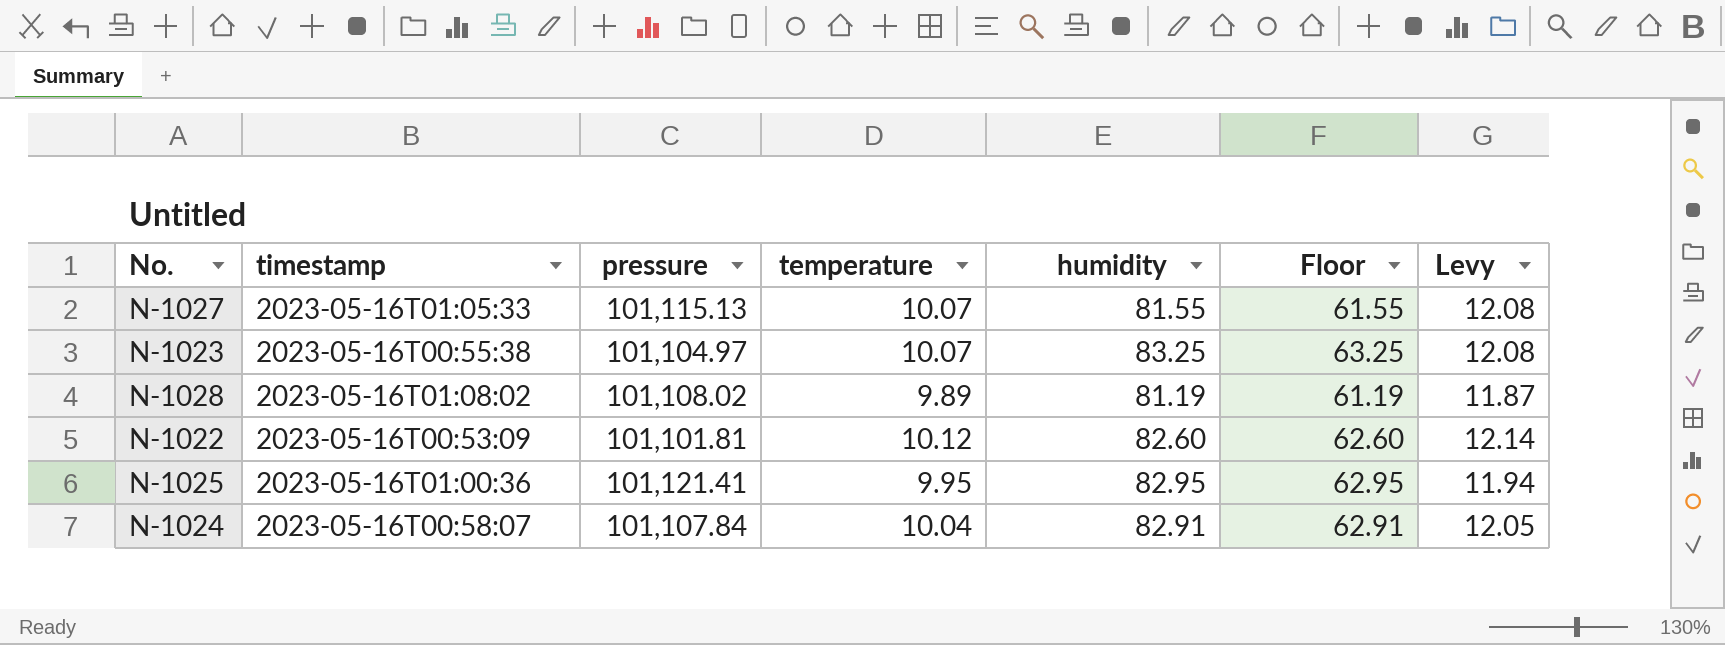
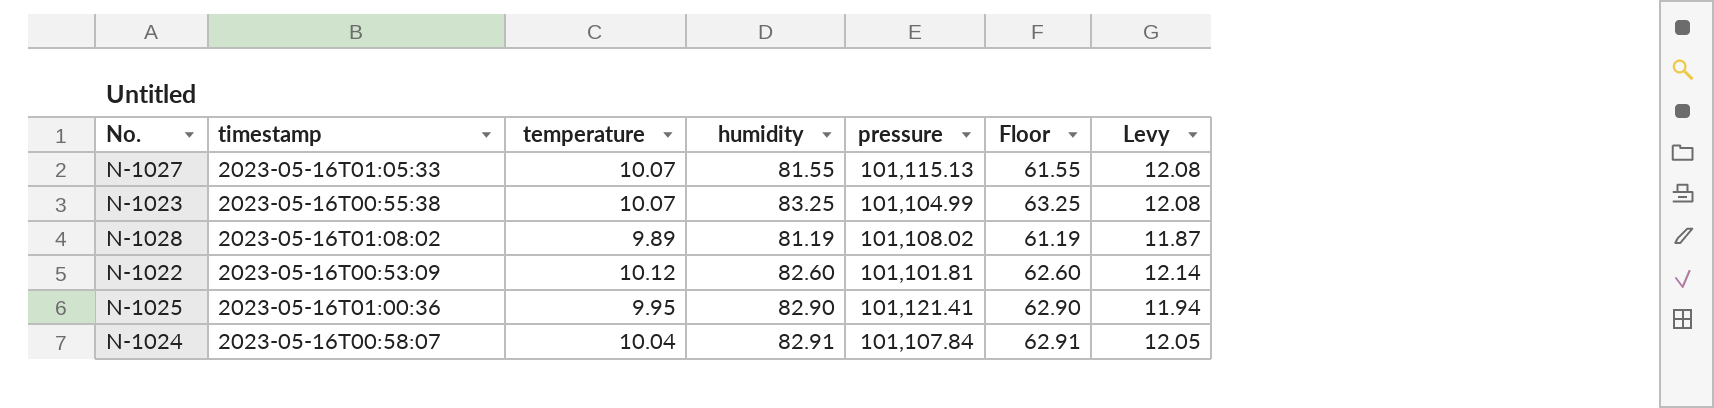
column pressure | position: 3 -> 5
N-1023 | pressure: 101,104.97 -> 101,104.99
N-1025 | humidity: 82.95 -> 82.90
N-1025 | Floor: 62.95 -> 62.90

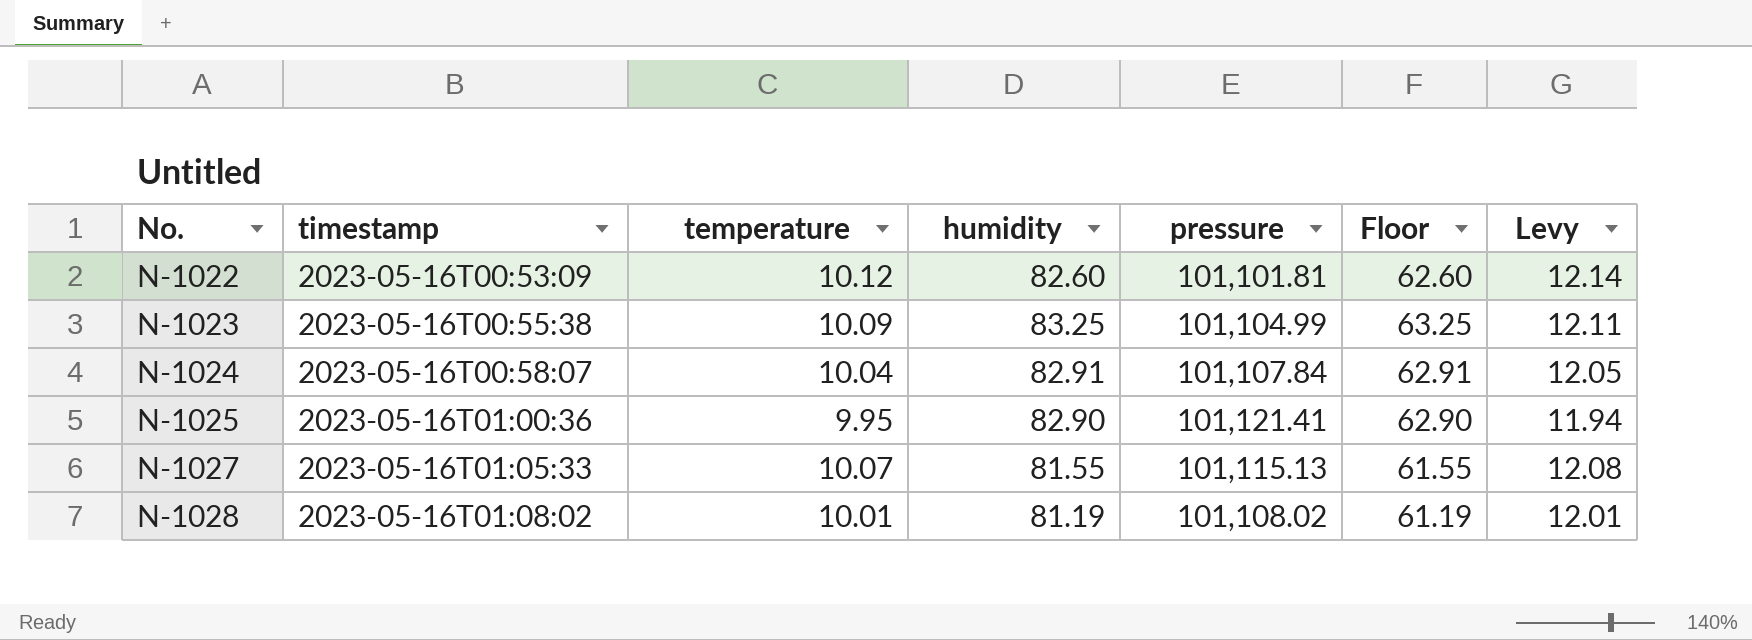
row order: none -> No. ascending
N-1023 | temperature: 10.07 -> 10.09
N-1023 | Levy: 12.08 -> 12.11
N-1028 | temperature: 9.89 -> 10.01
N-1028 | Levy: 11.87 -> 12.01

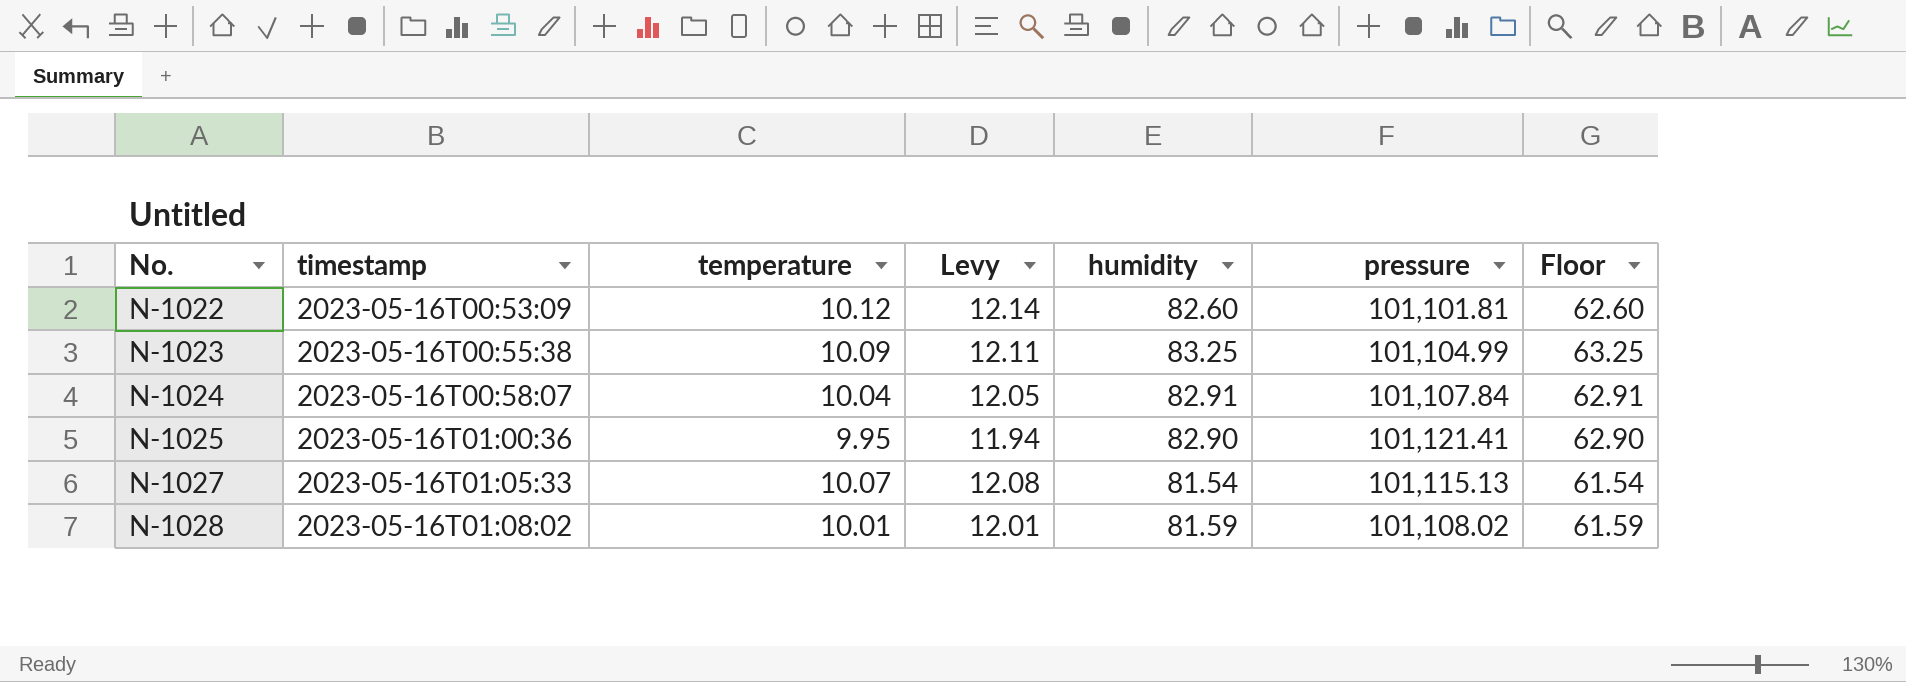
column Levy | position: 7 -> 4
N-1027 | humidity: 81.55 -> 81.54
N-1027 | Floor: 61.55 -> 61.54
N-1028 | humidity: 81.19 -> 81.59
N-1028 | Floor: 61.19 -> 61.59

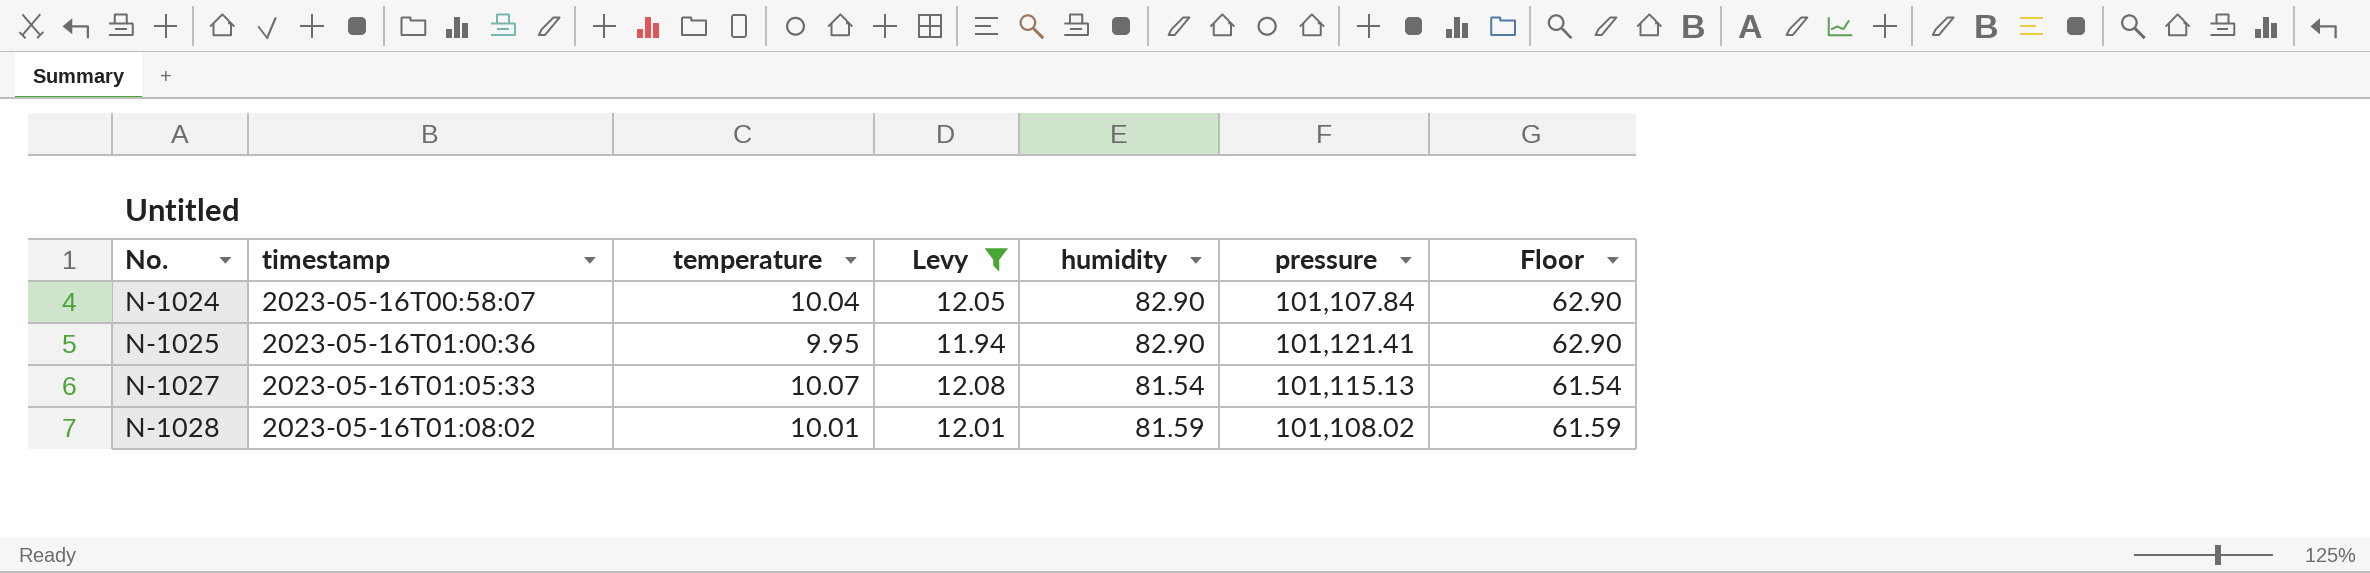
filter: none -> Levy <= 12.08
N-1024 | humidity: 82.91 -> 82.90
N-1024 | Floor: 62.91 -> 62.90

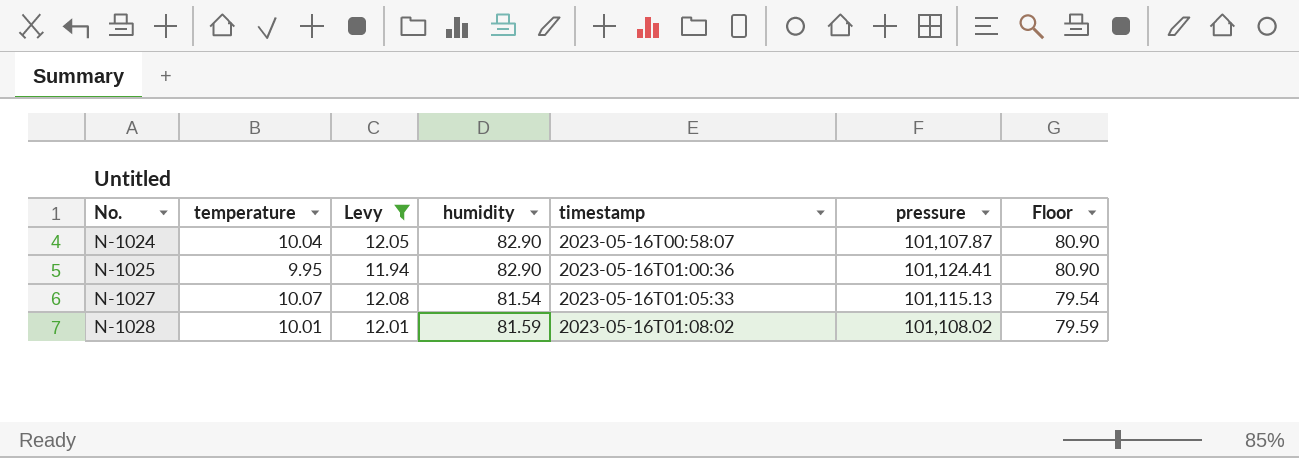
column timestamp | position: 2 -> 5
column Floor | formula: [humidity] - 20 -> [humidity] - 2
N-1024 | pressure: 101,107.84 -> 101,107.87
N-1025 | pressure: 101,121.41 -> 101,124.41

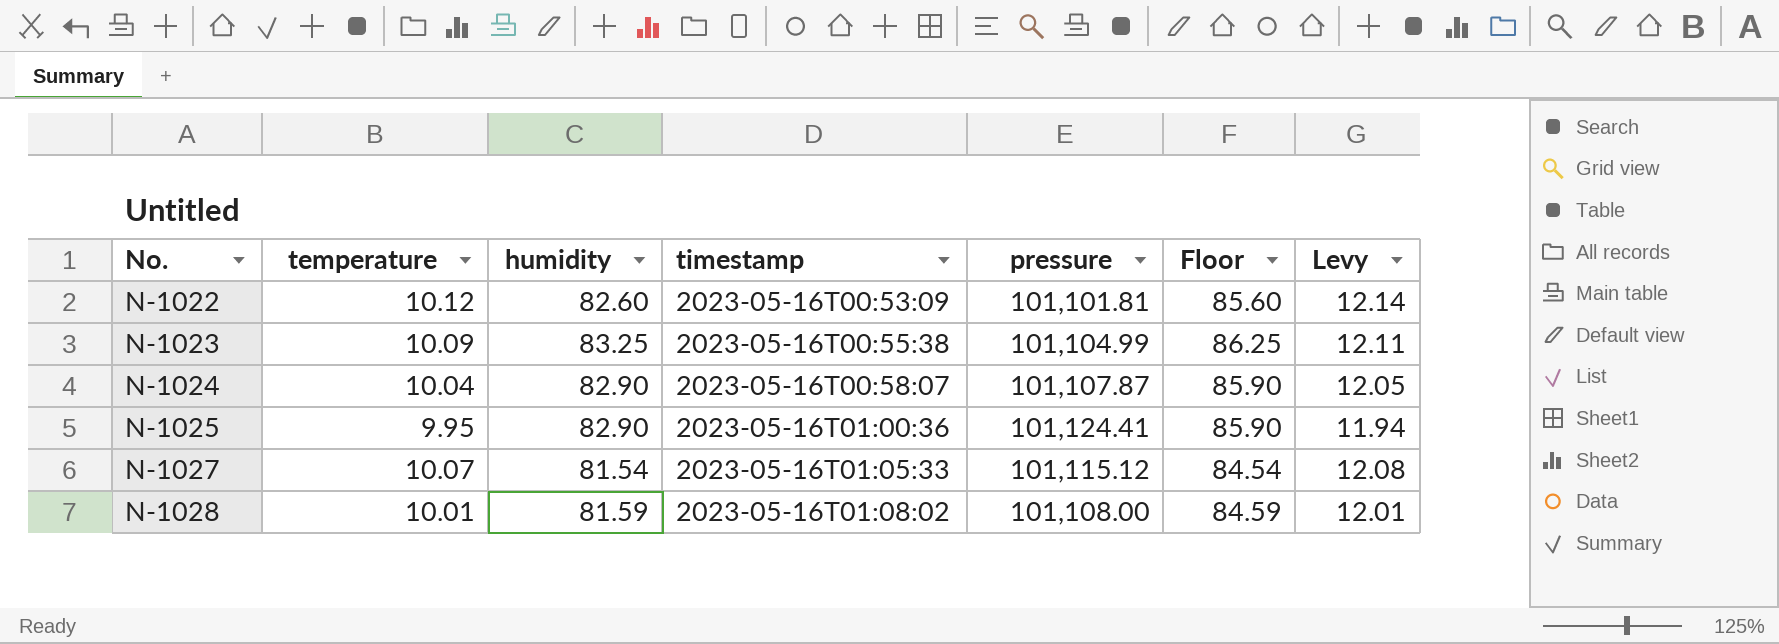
filter: Levy <= 12.08 -> none
column Floor | formula: [humidity] - 2 -> [humidity] + 3
column Levy | position: 3 -> 7
N-1027 | pressure: 101,115.13 -> 101,115.12
N-1028 | pressure: 101,108.02 -> 101,108.00

